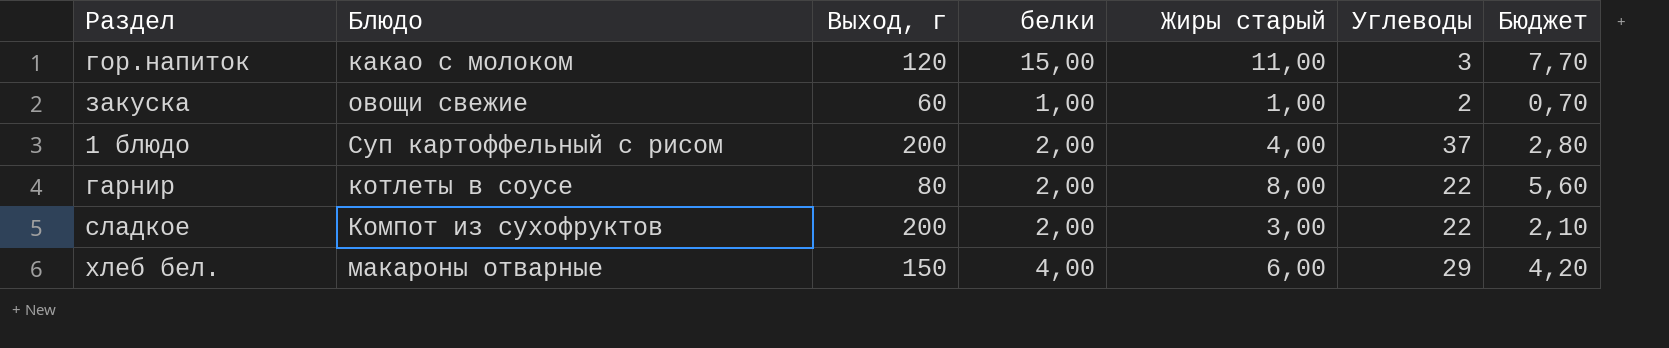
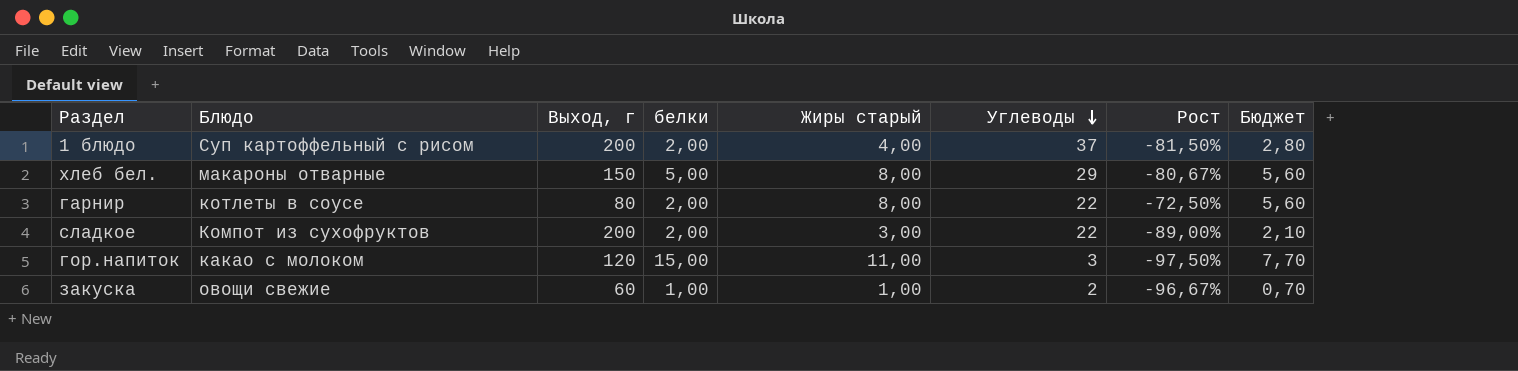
row order: none -> Углеводы descending
column Рост | formula: none -> ([Углеводы] - [Выход, г]) / [Выход, г]
хлеб бел. | белки: 4,00 -> 5,00
хлеб бел. | Жиры старый: 6,00 -> 8,00
хлеб бел. | Бюджет: 4,20 -> 5,60

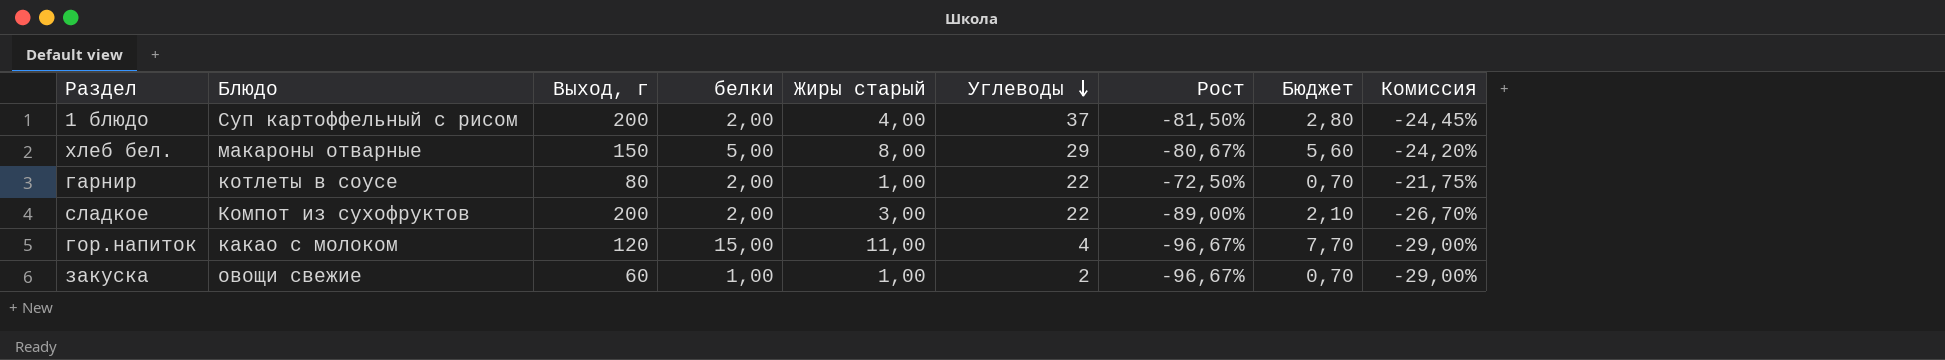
column Комиссия | formula: none -> [Рост] * 0,3
гарнир | Жиры старый: 8,00 -> 1,00
гарнир | Бюджет: 5,60 -> 0,70
гор.напиток | Углеводы: 3 -> 4
гор.напиток | Рост: -97,50% -> -96,67%

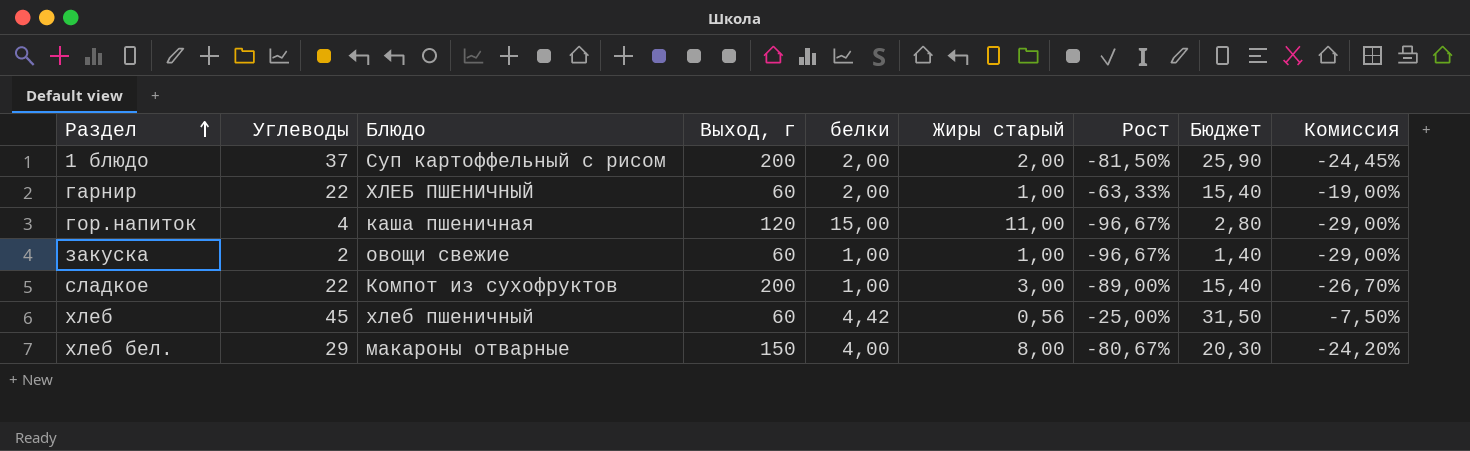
row order: Углеводы descending -> Раздел ascending
column Углеводы | position: 6 -> 2
column Бюджет | formula: [Жиры старый] * 0,7 -> [Углеводы] * 0,7
1 блюдо | Жиры старый: 4,00 -> 2,00
гарнир | Блюдо: котлеты в соусе -> ХЛЕБ ПШЕНИЧНЫЙ
гарнир | Выход, г: 80 -> 60
гарнир | Рост: -72,50% -> -63,33%
гарнир | Комиссия: -21,75% -> -19,00%
гор.напиток | Блюдо: какао с молоком -> каша пшеничная
сладкое | белки: 2,00 -> 1,00
row хлеб: none -> 45 | хлеб пшеничный | 60 | 4,42 | 0,56 | -25,00% | 31,50 | -7,50%
хлеб бел. | белки: 5,00 -> 4,00

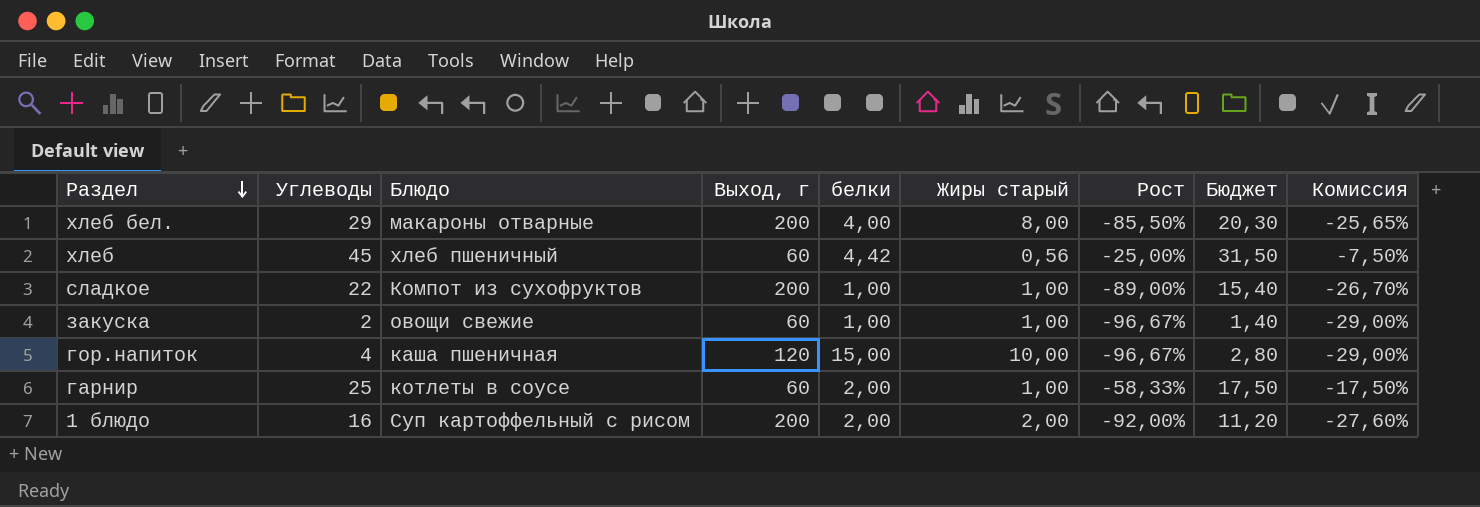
row order: Раздел ascending -> Раздел descending
хлеб бел. | Выход, г: 150 -> 200
хлеб бел. | Рост: -80,67% -> -85,50%
хлеб бел. | Комиссия: -24,20% -> -25,65%
сладкое | Жиры старый: 3,00 -> 1,00
гор.напиток | Жиры старый: 11,00 -> 10,00
гарнир | Углеводы: 22 -> 25
гарнир | Блюдо: ХЛЕБ ПШЕНИЧНЫЙ -> котлеты в соусе
гарнир | Рост: -63,33% -> -58,33%
гарнир | Бюджет: 15,40 -> 17,50
гарнир | Комиссия: -19,00% -> -17,50%
1 блюдо | Углеводы: 37 -> 16
1 блюдо | Рост: -81,50% -> -92,00%
1 блюдо | Бюджет: 25,90 -> 11,20
1 блюдо | Комиссия: -24,45% -> -27,60%

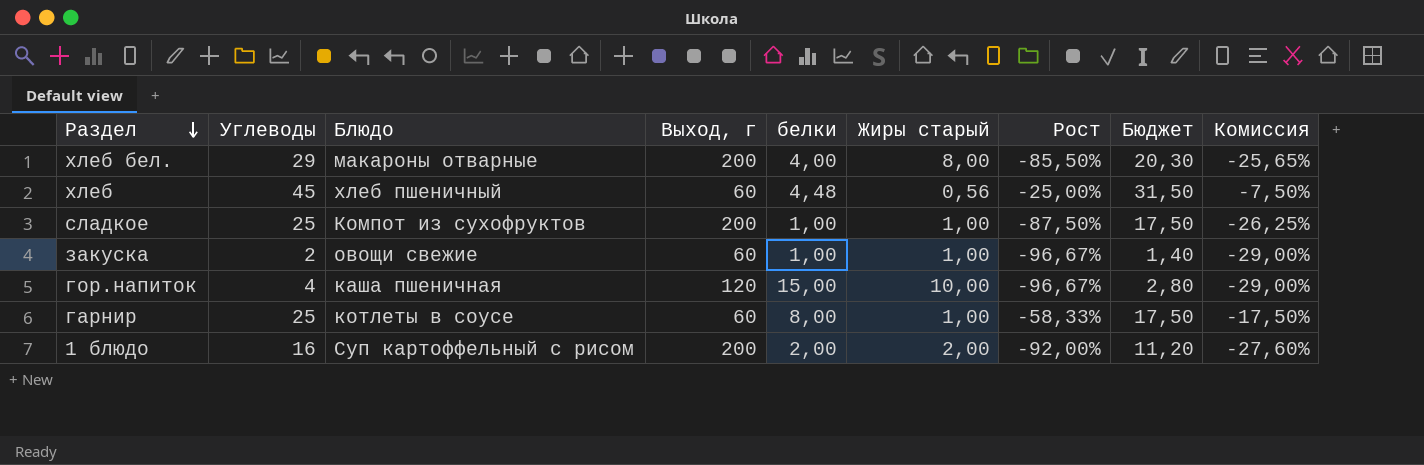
хлеб | белки: 4,42 -> 4,48
сладкое | Углеводы: 22 -> 25
сладкое | Рост: -89,00% -> -87,50%
сладкое | Бюджет: 15,40 -> 17,50
сладкое | Комиссия: -26,70% -> -26,25%
гарнир | белки: 2,00 -> 8,00

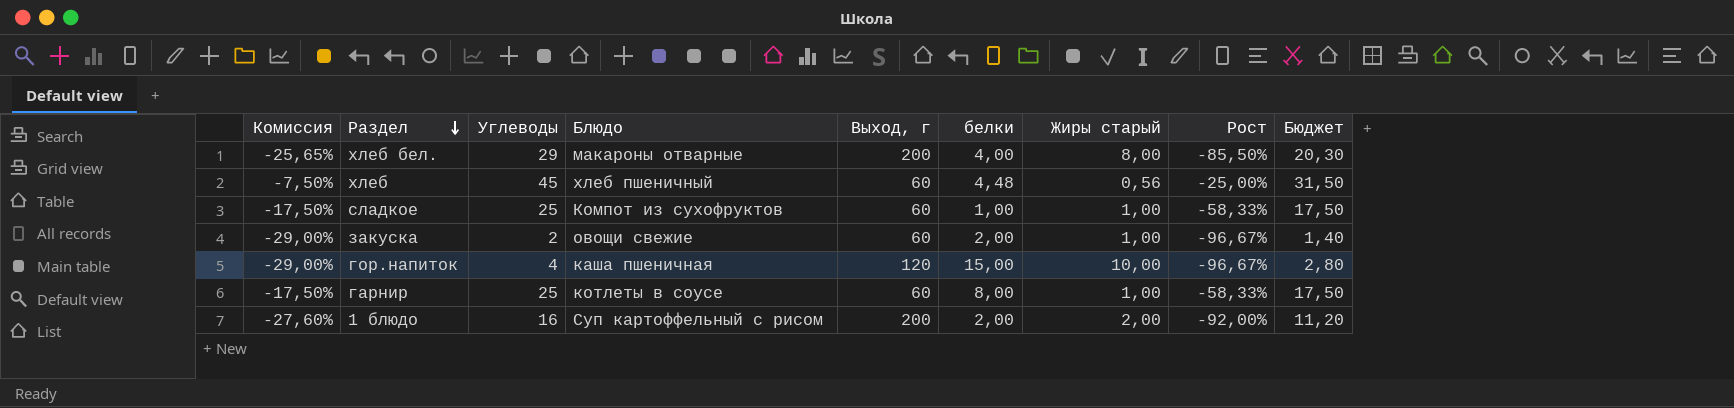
column Комиссия | position: 9 -> 1
сладкое | Комиссия: -26,25% -> -17,50%
сладкое | Выход, г: 200 -> 60
сладкое | Рост: -87,50% -> -58,33%
закуска | белки: 1,00 -> 2,00

